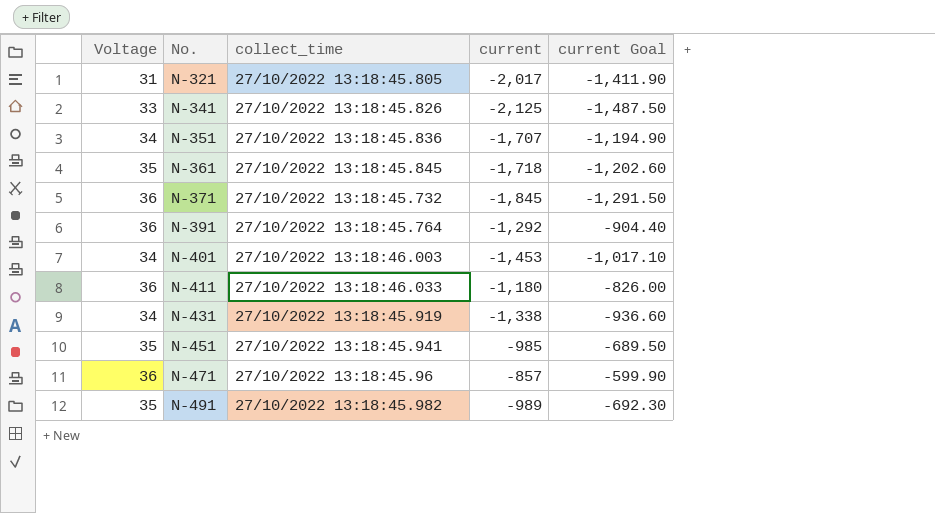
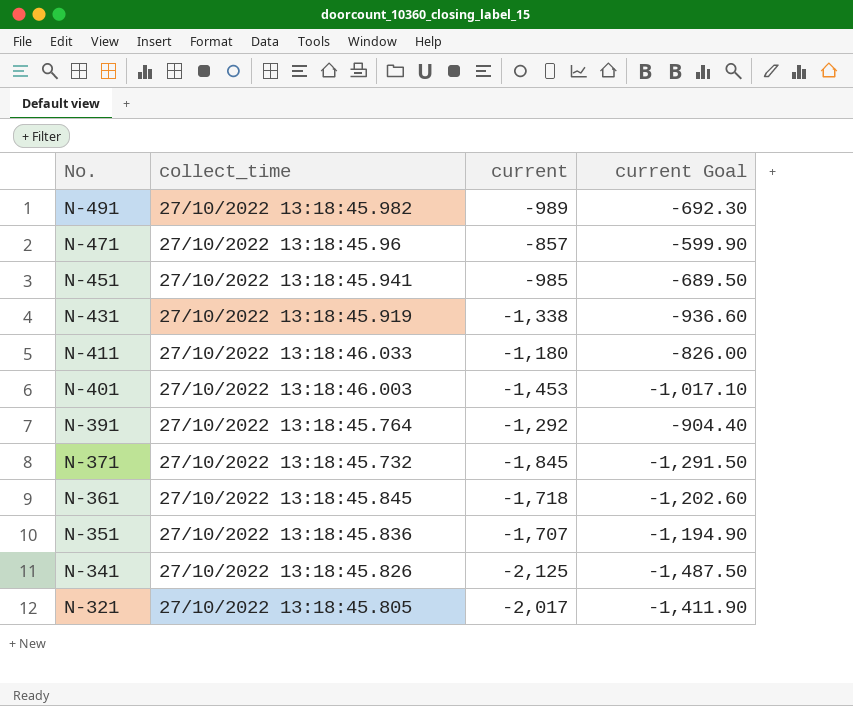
row order: No. ascending -> No. descending
column Voltage | position: 1 -> none

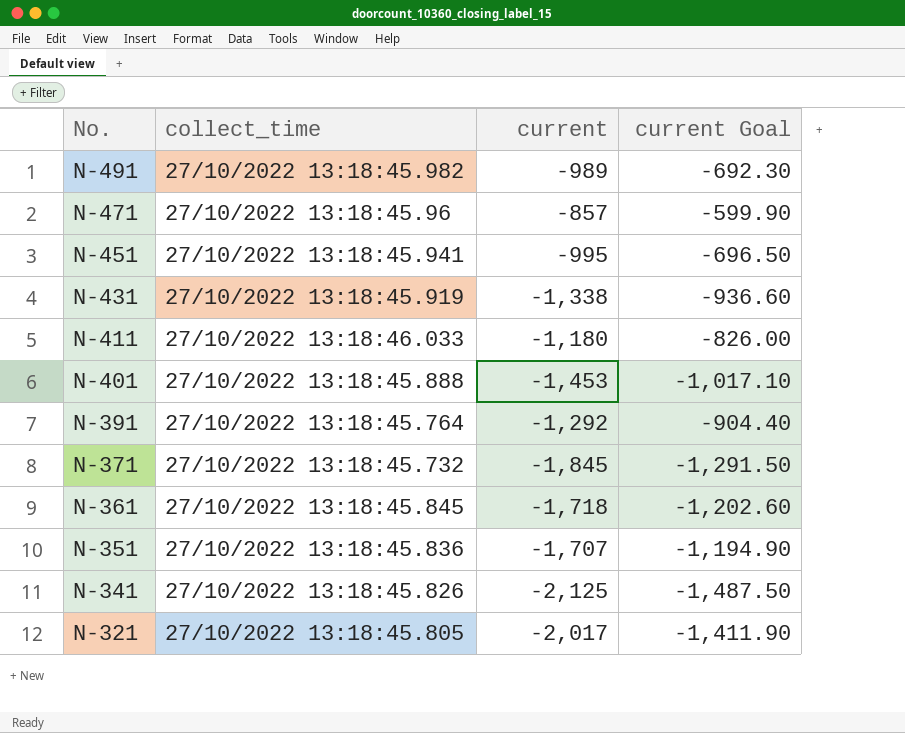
N-451 | current: -985 -> -995
N-451 | current Goal: -689.50 -> -696.50
N-401 | collect_time: 27/10/2022 13:18:46.003 -> 27/10/2022 13:18:45.888

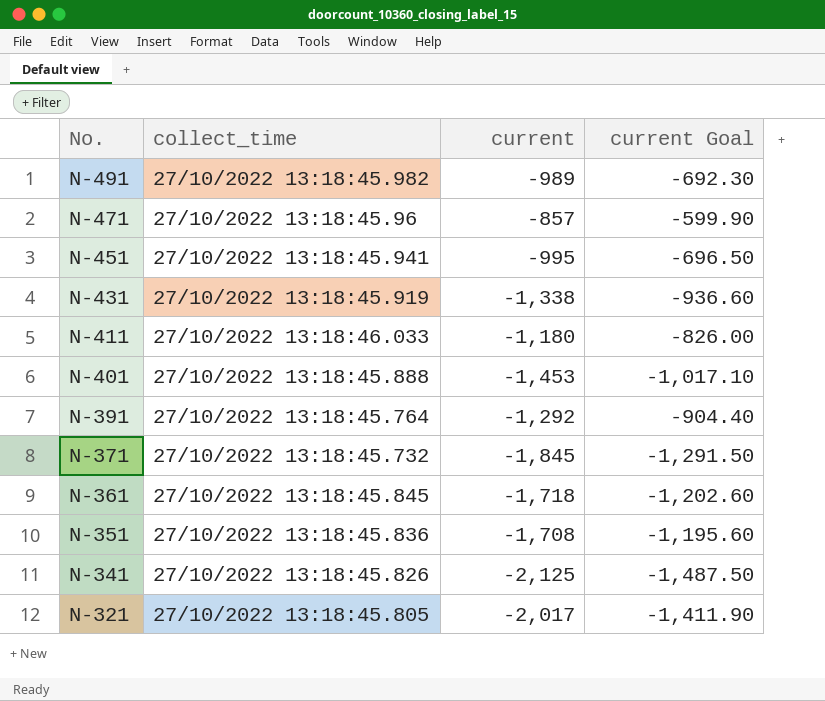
N-351 | current: -1,707 -> -1,708
N-351 | current Goal: -1,194.90 -> -1,195.60

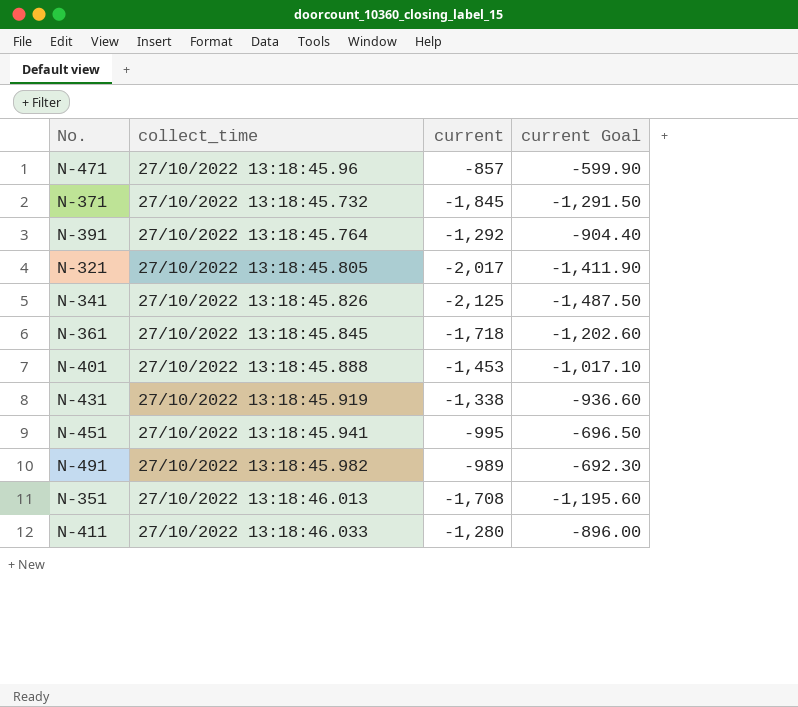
row order: No. descending -> collect_time ascending
N-351 | collect_time: 27/10/2022 13:18:45.836 -> 27/10/2022 13:18:46.013
N-411 | current: -1,180 -> -1,280
N-411 | current Goal: -826.00 -> -896.00

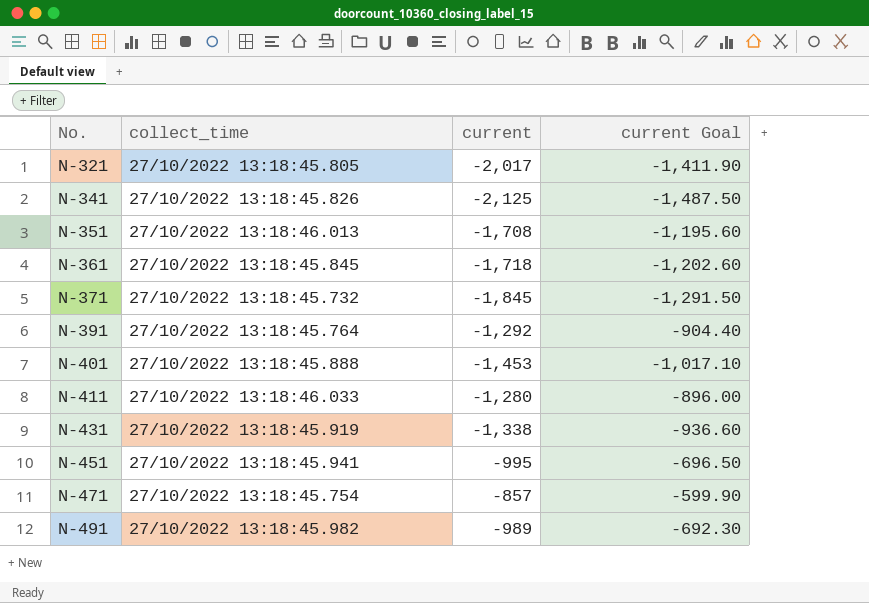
row order: collect_time ascending -> No. ascending
N-471 | collect_time: 27/10/2022 13:18:45.96 -> 27/10/2022 13:18:45.754

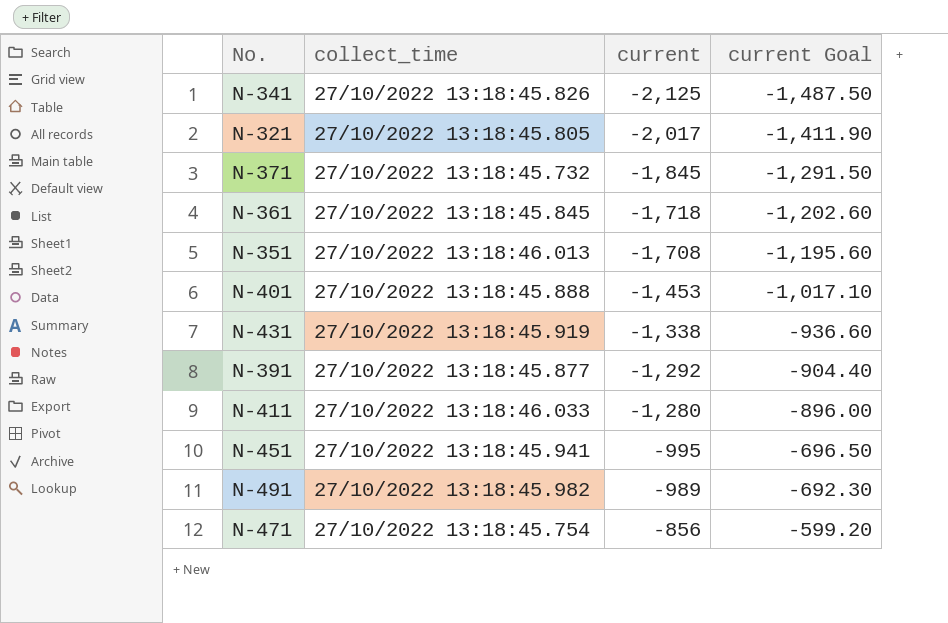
row order: No. ascending -> current ascending
N-391 | collect_time: 27/10/2022 13:18:45.764 -> 27/10/2022 13:18:45.877
N-471 | current: -857 -> -856
N-471 | current Goal: -599.90 -> -599.20

